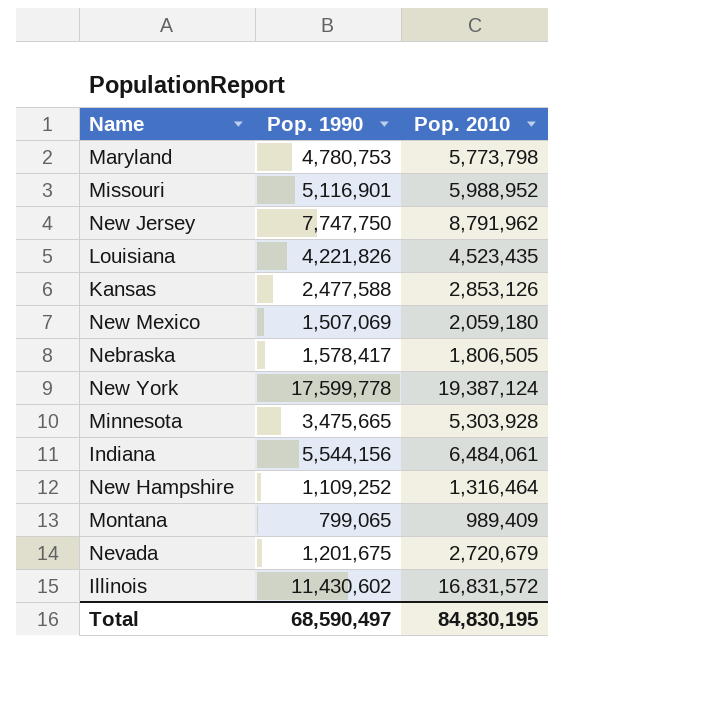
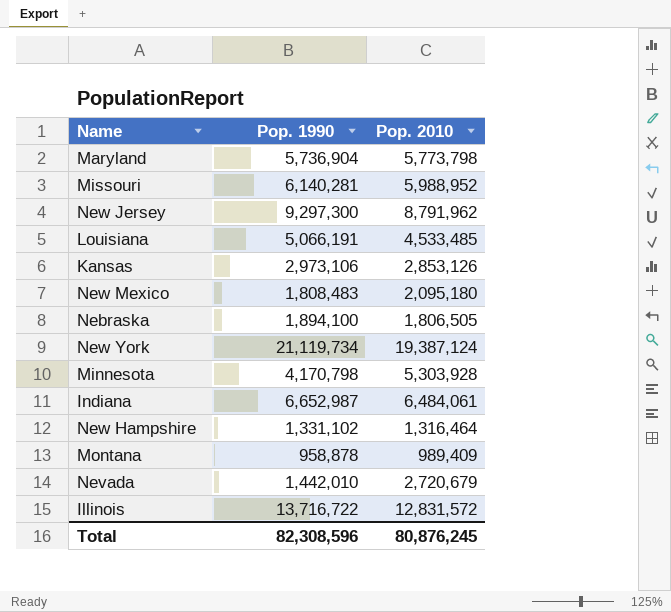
Maryland | Pop. 1990: 4,780,753 -> 5,736,904
Missouri | Pop. 1990: 5,116,901 -> 6,140,281
New Jersey | Pop. 1990: 7,747,750 -> 9,297,300
Louisiana | Pop. 1990: 4,221,826 -> 5,066,191
Louisiana | Pop. 2010: 4,523,435 -> 4,533,485
Kansas | Pop. 1990: 2,477,588 -> 2,973,106
New Mexico | Pop. 1990: 1,507,069 -> 1,808,483
New Mexico | Pop. 2010: 2,059,180 -> 2,095,180
Nebraska | Pop. 1990: 1,578,417 -> 1,894,100
New York | Pop. 1990: 17,599,778 -> 21,119,734
Minnesota | Pop. 1990: 3,475,665 -> 4,170,798
Indiana | Pop. 1990: 5,544,156 -> 6,652,987
New Hampshire | Pop. 1990: 1,109,252 -> 1,331,102
Montana | Pop. 1990: 799,065 -> 958,878
Nevada | Pop. 1990: 1,201,675 -> 1,442,010
Illinois | Pop. 1990: 11,430,602 -> 13,716,722
Illinois | Pop. 2010: 16,831,572 -> 12,831,572
Total | Pop. 1990: 68,590,497 -> 82,308,596
Total | Pop. 2010: 84,830,195 -> 80,876,245

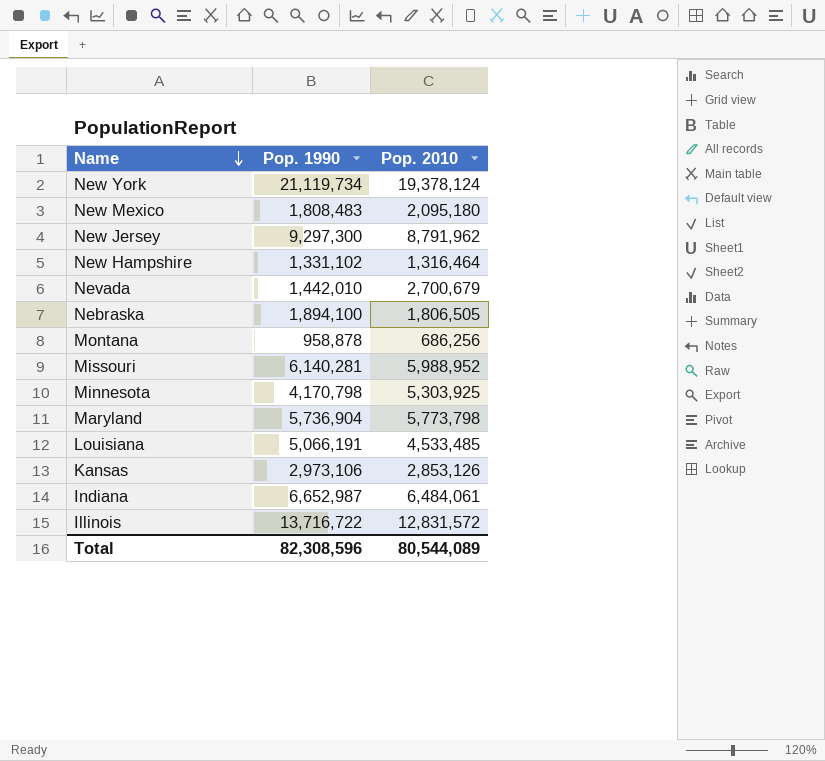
row order: none -> Name descending
New York | Pop. 2010: 19,387,124 -> 19,378,124
Nevada | Pop. 2010: 2,720,679 -> 2,700,679
Montana | Pop. 2010: 989,409 -> 686,256
Minnesota | Pop. 2010: 5,303,928 -> 5,303,925
Total | Pop. 2010: 80,876,245 -> 80,544,089

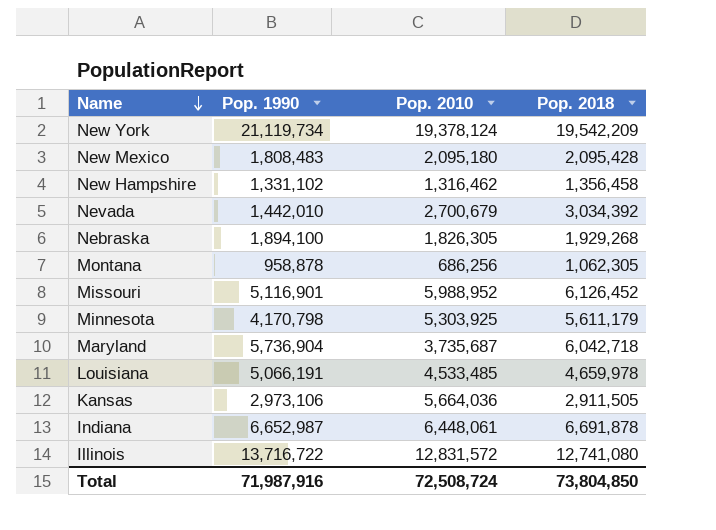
column Pop. 2018 | position: none -> 4
row New Jersey: 9,297,300 | 8,791,962 -> none
New Hampshire | Pop. 2010: 1,316,464 -> 1,316,462
Nebraska | Pop. 2010: 1,806,505 -> 1,826,305
Missouri | Pop. 1990: 6,140,281 -> 5,116,901
Maryland | Pop. 2010: 5,773,798 -> 3,735,687
Kansas | Pop. 2010: 2,853,126 -> 5,664,036
Indiana | Pop. 2010: 6,484,061 -> 6,448,061
Total | Pop. 1990: 82,308,596 -> 71,987,916
Total | Pop. 2010: 80,544,089 -> 72,508,724

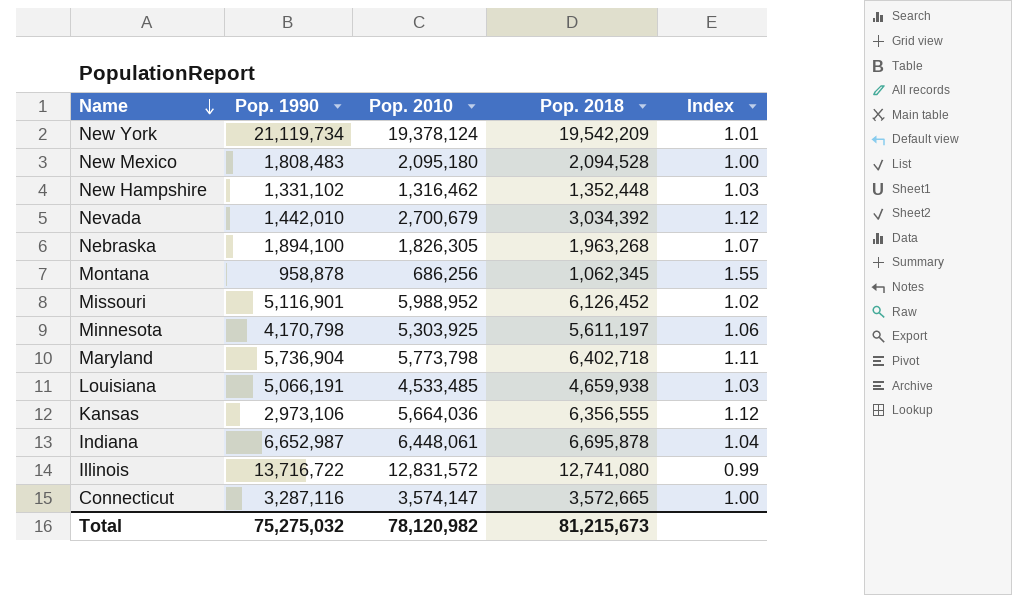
column Index | formula: none -> [Pop. 2018] / [Pop. 2010]
New Mexico | Pop. 2018: 2,095,428 -> 2,094,528
New Hampshire | Pop. 2018: 1,356,458 -> 1,352,448
Nebraska | Pop. 2018: 1,929,268 -> 1,963,268
Montana | Pop. 2018: 1,062,305 -> 1,062,345
Minnesota | Pop. 2018: 5,611,179 -> 5,611,197
Maryland | Pop. 2010: 3,735,687 -> 5,773,798
Maryland | Pop. 2018: 6,042,718 -> 6,402,718
Louisiana | Pop. 2018: 4,659,978 -> 4,659,938
Kansas | Pop. 2018: 2,911,505 -> 6,356,555
Indiana | Pop. 2018: 6,691,878 -> 6,695,878
row Connecticut: none -> 3,287,116 | 3,574,147 | 3,572,665 | 1.00
Total | Pop. 1990: 71,987,916 -> 75,275,032
Total | Pop. 2010: 72,508,724 -> 78,120,982
Total | Pop. 2018: 73,804,850 -> 81,215,673

